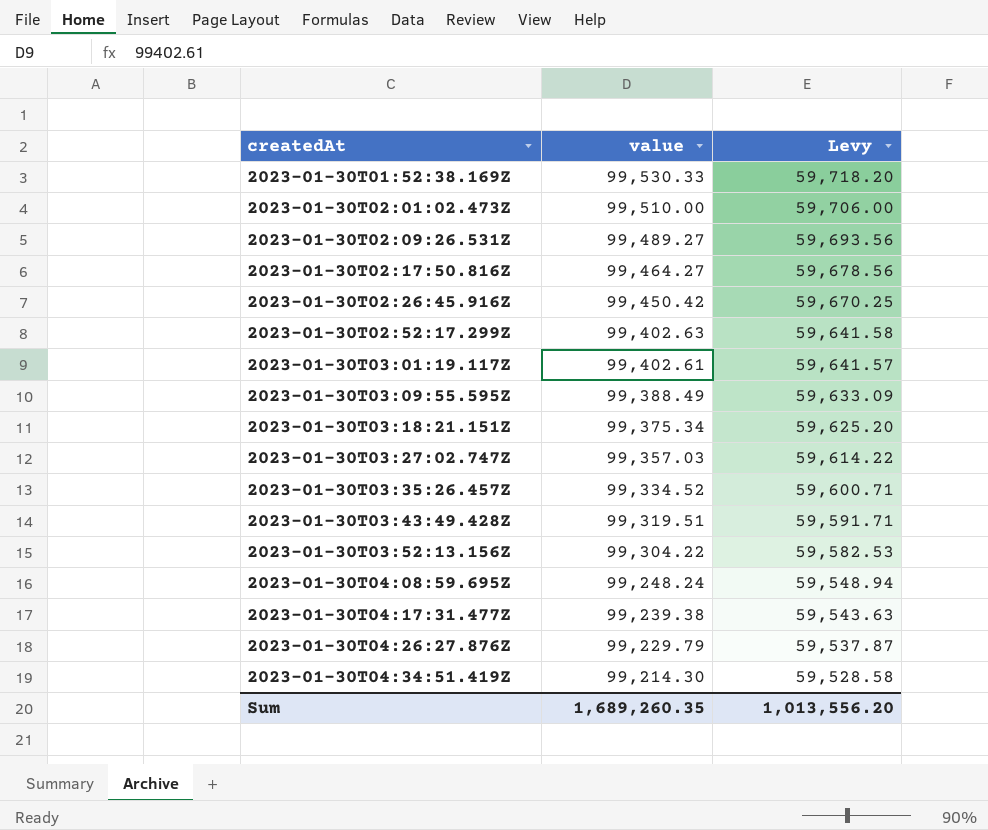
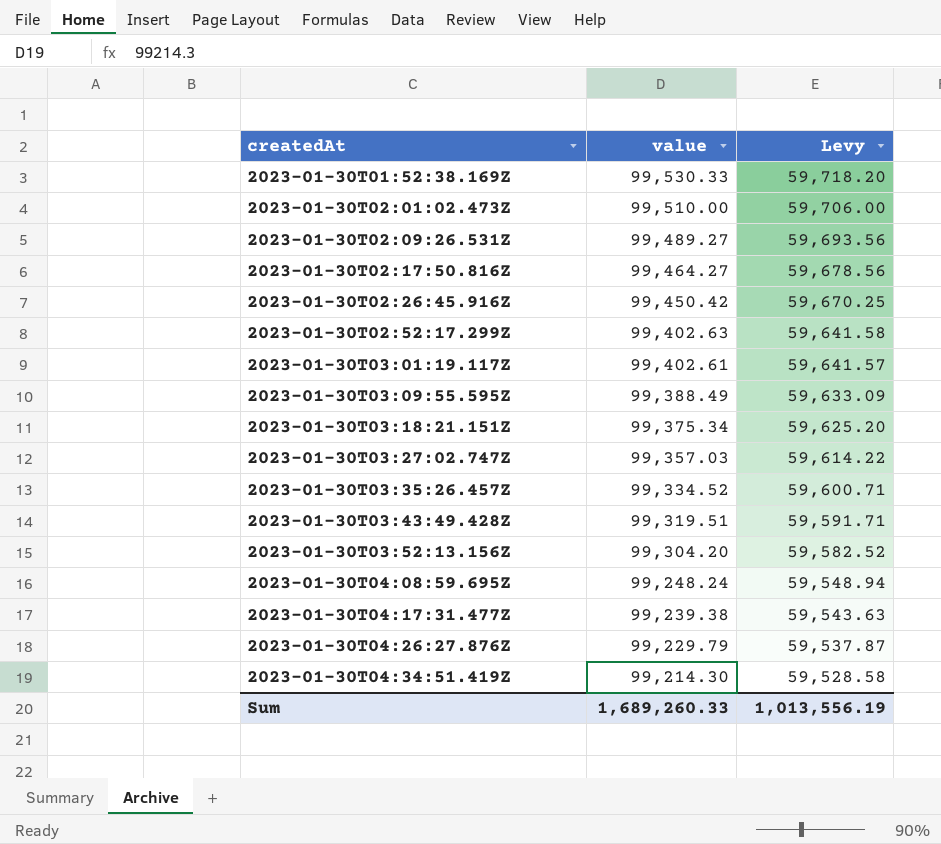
2023-01-30T03:52:13.156Z | value: 99,304.22 -> 99,304.20
2023-01-30T03:52:13.156Z | Levy: 59,582.53 -> 59,582.52
Sum | value: 1,689,260.35 -> 1,689,260.33
Sum | Levy: 1,013,556.20 -> 1,013,556.19

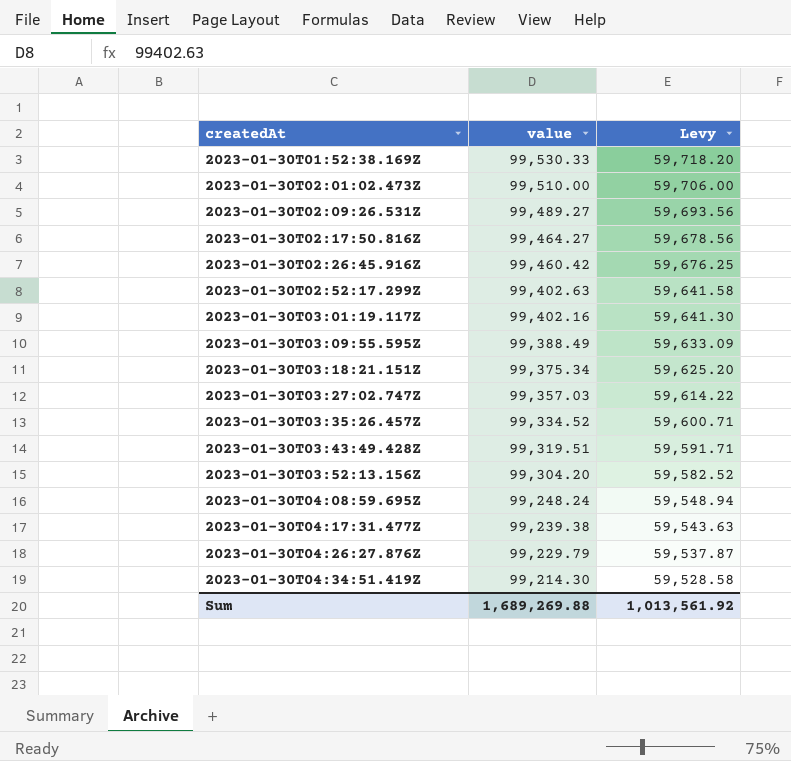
2023-01-30T02:26:45.916Z | value: 99,450.42 -> 99,460.42
2023-01-30T02:26:45.916Z | Levy: 59,670.25 -> 59,676.25
2023-01-30T03:01:19.117Z | value: 99,402.61 -> 99,402.16
2023-01-30T03:01:19.117Z | Levy: 59,641.57 -> 59,641.30
Sum | value: 1,689,260.33 -> 1,689,269.88
Sum | Levy: 1,013,556.19 -> 1,013,561.92

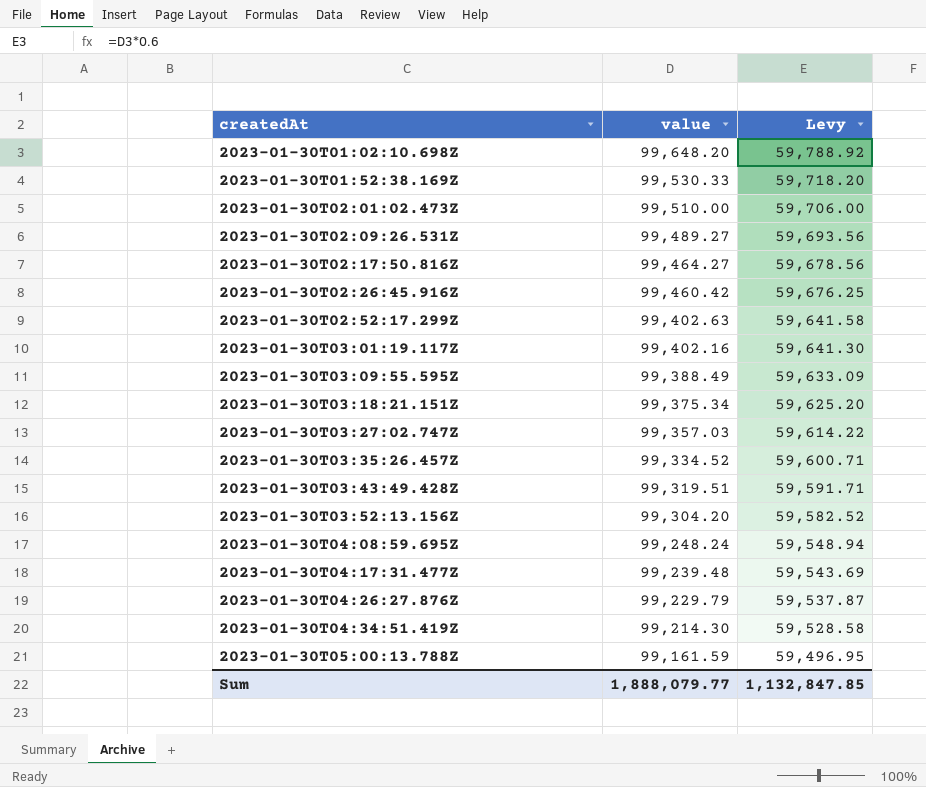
row 2023-01-30T01:02:10.698Z: none -> 99,648.20 | 59,788.92
2023-01-30T04:17:31.477Z | value: 99,239.38 -> 99,239.48
2023-01-30T04:17:31.477Z | Levy: 59,543.63 -> 59,543.69
row 2023-01-30T05:00:13.788Z: none -> 99,161.59 | 59,496.95
Sum | value: 1,689,269.88 -> 1,888,079.77
Sum | Levy: 1,013,561.92 -> 1,132,847.85

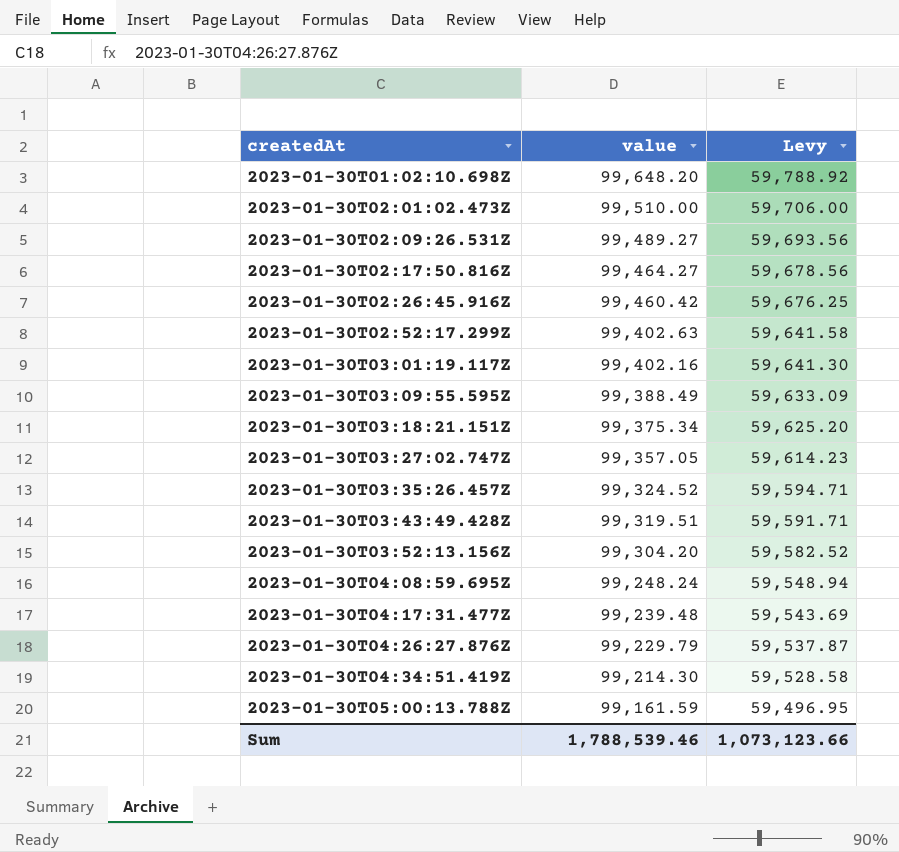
row 2023-01-30T01:52:38.169Z: 99,530.33 | 59,718.20 -> none
2023-01-30T03:27:02.747Z | value: 99,357.03 -> 99,357.05
2023-01-30T03:27:02.747Z | Levy: 59,614.22 -> 59,614.23
2023-01-30T03:35:26.457Z | value: 99,334.52 -> 99,324.52
2023-01-30T03:35:26.457Z | Levy: 59,600.71 -> 59,594.71
Sum | value: 1,888,079.77 -> 1,788,539.46
Sum | Levy: 1,132,847.85 -> 1,073,123.66

